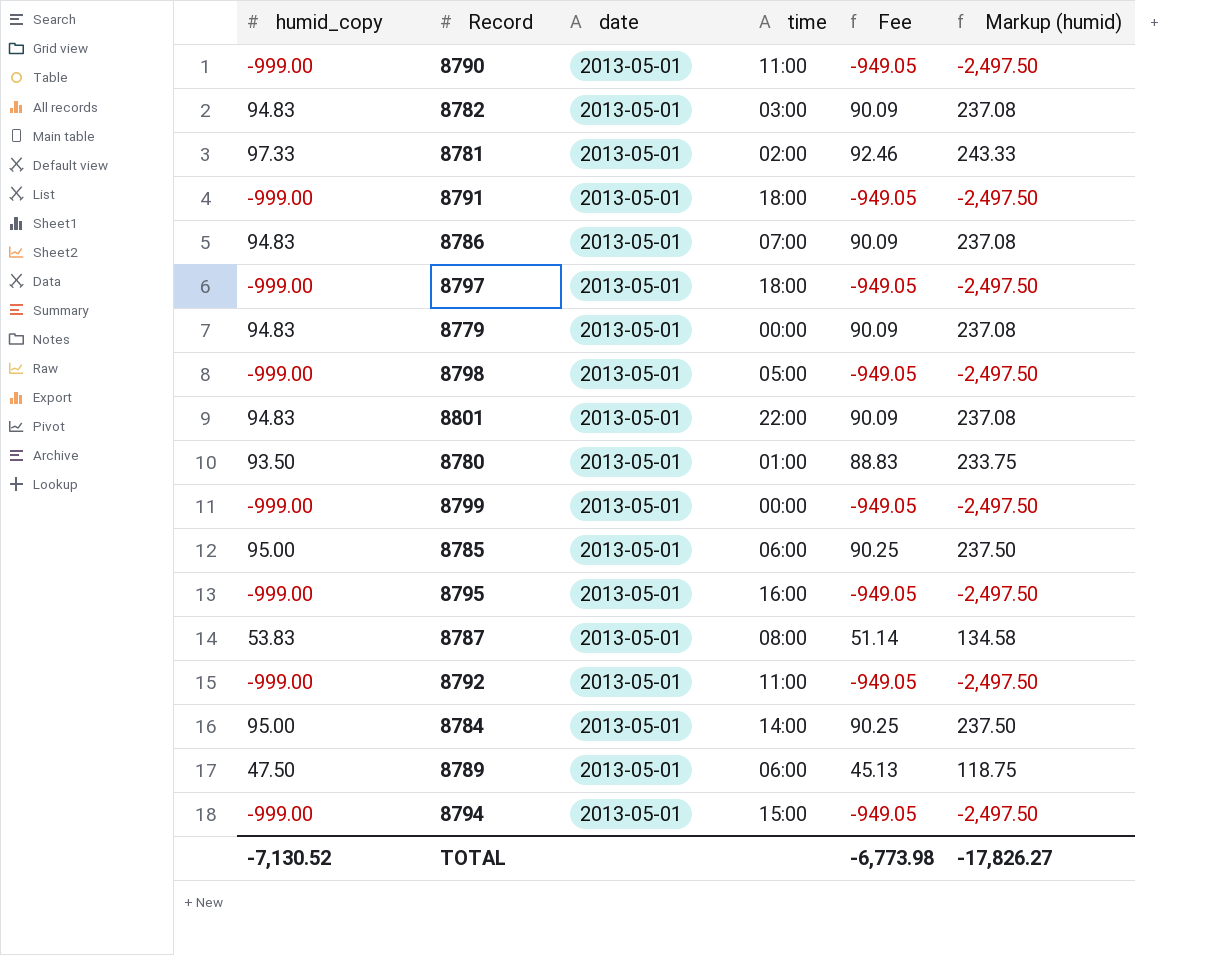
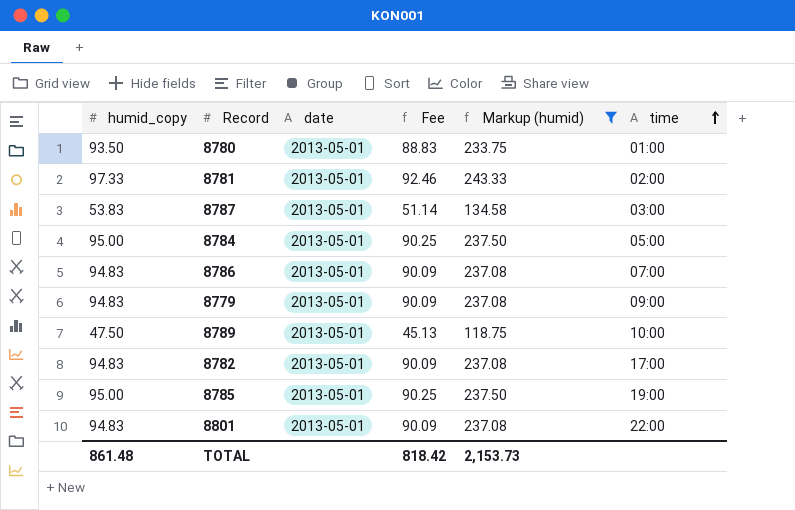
filter: none -> Markup (humid) != -2,497.50
row order: none -> time ascending
column time | position: 4 -> 6
8787 | time: 08:00 -> 03:00
8784 | time: 14:00 -> 05:00
8779 | time: 00:00 -> 09:00
8789 | time: 06:00 -> 10:00
8782 | time: 03:00 -> 17:00
8785 | time: 06:00 -> 19:00
TOTAL | humid_copy: -7,130.52 -> 861.48
TOTAL | Fee: -6,773.98 -> 818.42
TOTAL | Markup (humid): -17,826.27 -> 2,153.73

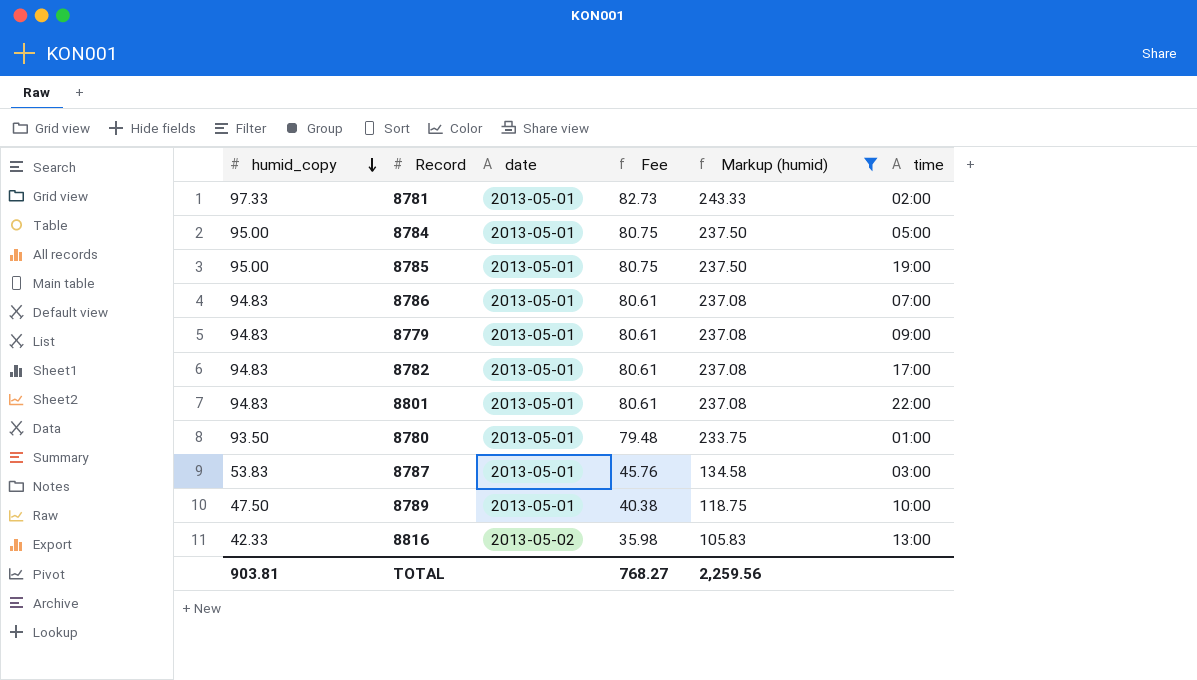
row order: time ascending -> humid_copy descending
column Fee | formula: [humid_copy] * 0.95 -> [humid_copy] * 0.85
row 8816: none -> 42.33 | 2013-05-02 | 35.98 | 105.83 | 13:00
TOTAL | humid_copy: 861.48 -> 903.81
TOTAL | Fee: 818.42 -> 768.27
TOTAL | Markup (humid): 2,153.73 -> 2,259.56

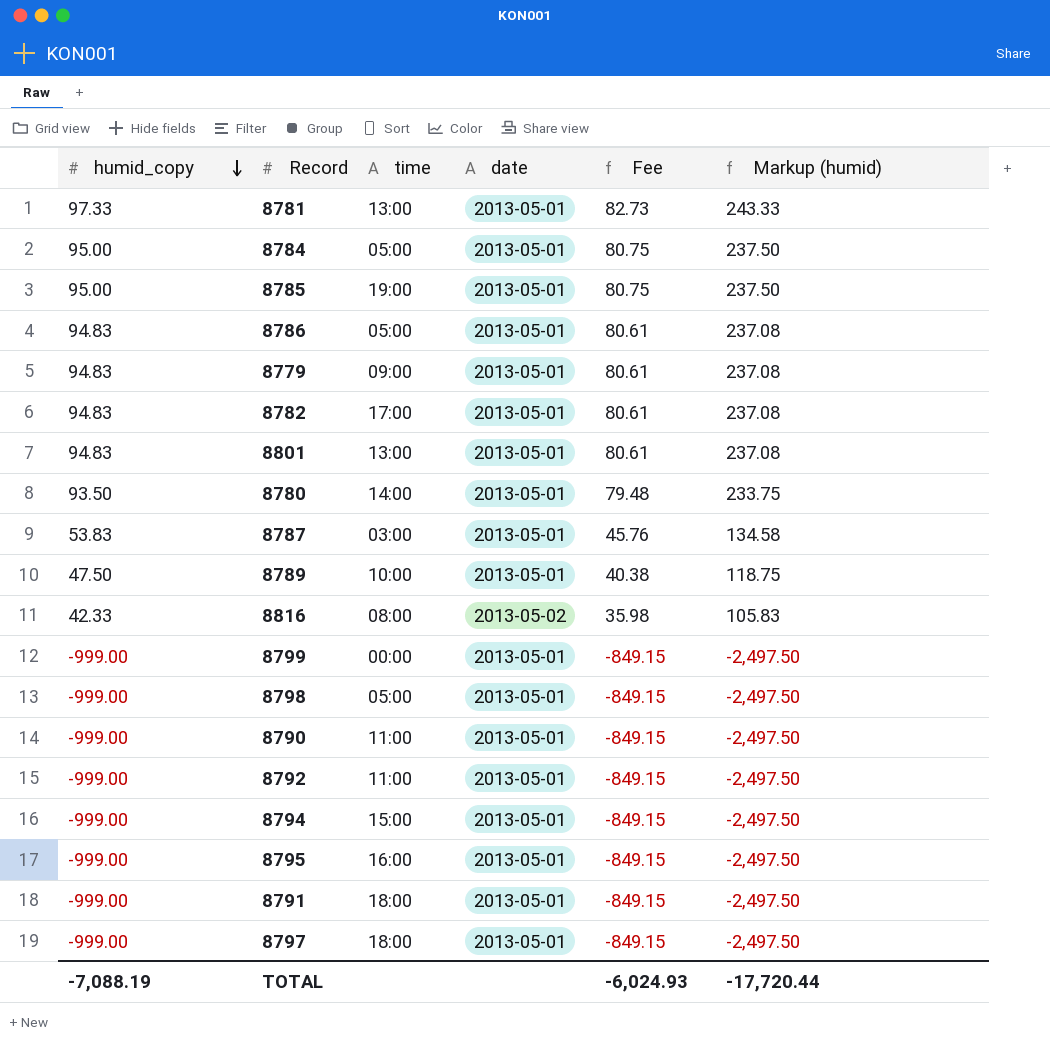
filter: Markup (humid) != -2,497.50 -> none
column time | position: 6 -> 3
8781 | time: 02:00 -> 13:00
8786 | time: 07:00 -> 05:00
8801 | time: 22:00 -> 13:00
8780 | time: 01:00 -> 14:00
8816 | time: 13:00 -> 08:00
TOTAL | humid_copy: 903.81 -> -7,088.19
TOTAL | Fee: 768.27 -> -6,024.93
TOTAL | Markup (humid): 2,259.56 -> -17,720.44

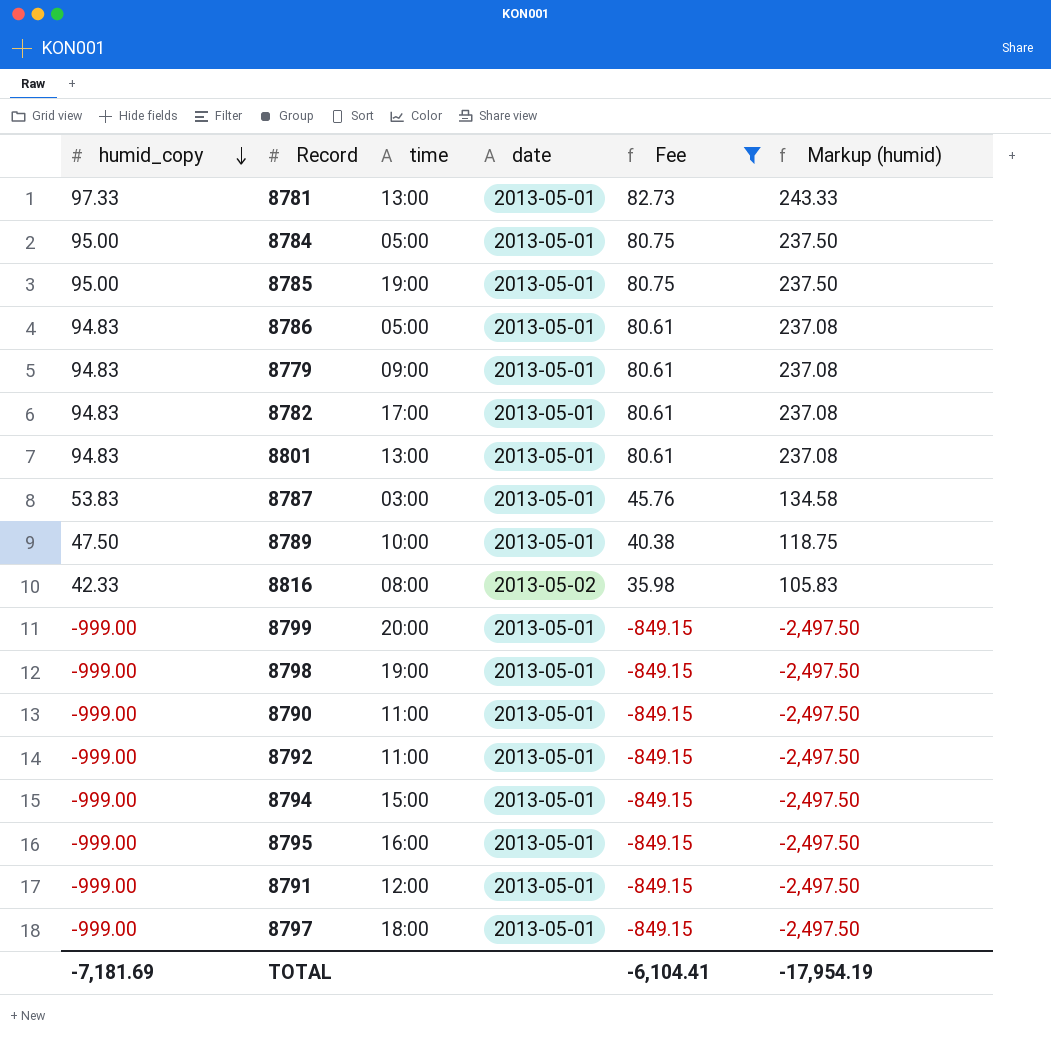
filter: none -> Fee != 79.48
8799 | time: 00:00 -> 20:00
8798 | time: 05:00 -> 19:00
8791 | time: 18:00 -> 12:00
TOTAL | humid_copy: -7,088.19 -> -7,181.69
TOTAL | Fee: -6,024.93 -> -6,104.41
TOTAL | Markup (humid): -17,720.44 -> -17,954.19

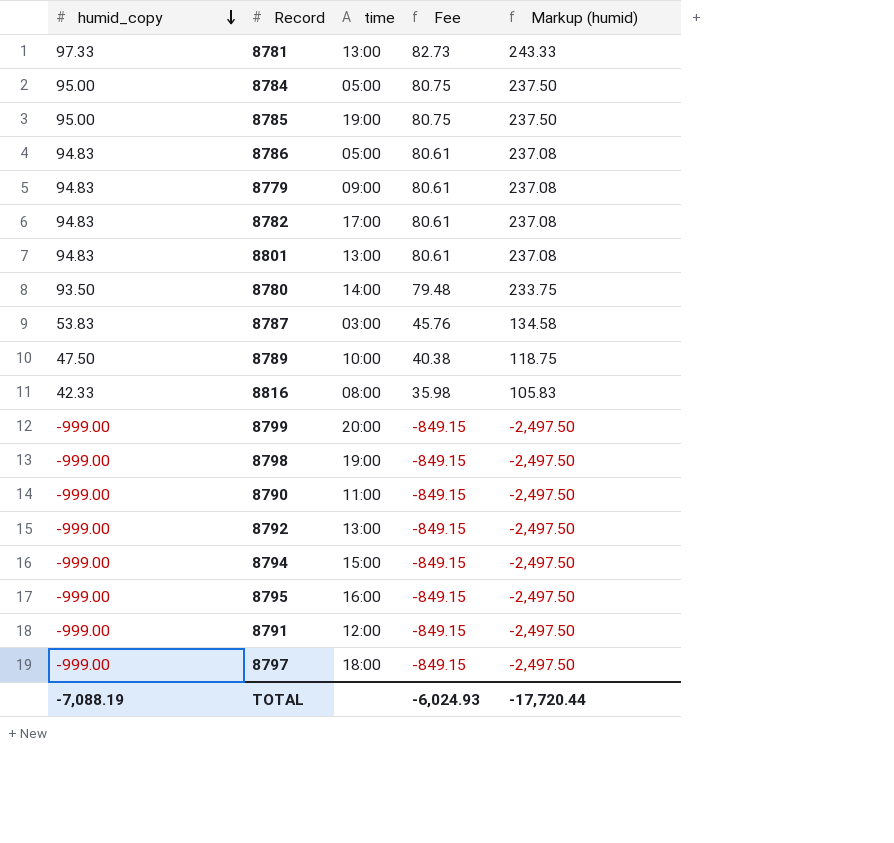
filter: Fee != 79.48 -> none
column date | position: 4 -> none
8792 | time: 11:00 -> 13:00
TOTAL | humid_copy: -7,181.69 -> -7,088.19
TOTAL | Fee: -6,104.41 -> -6,024.93
TOTAL | Markup (humid): -17,954.19 -> -17,720.44

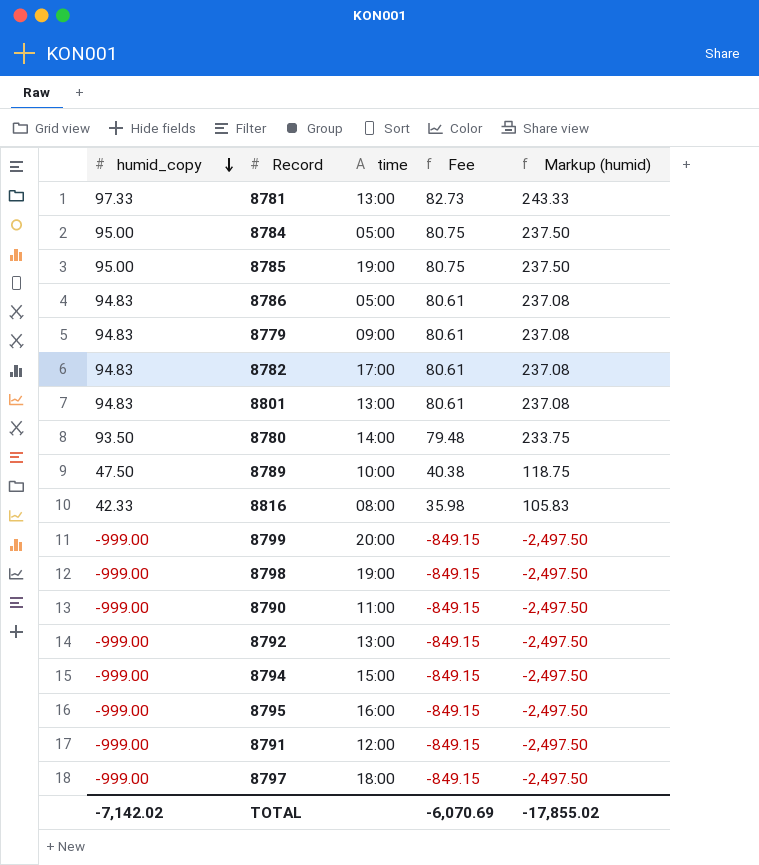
row 8787: 53.83 | 03:00 | 45.76 | 134.58 -> none
TOTAL | humid_copy: -7,088.19 -> -7,142.02
TOTAL | Fee: -6,024.93 -> -6,070.69
TOTAL | Markup (humid): -17,720.44 -> -17,855.02

